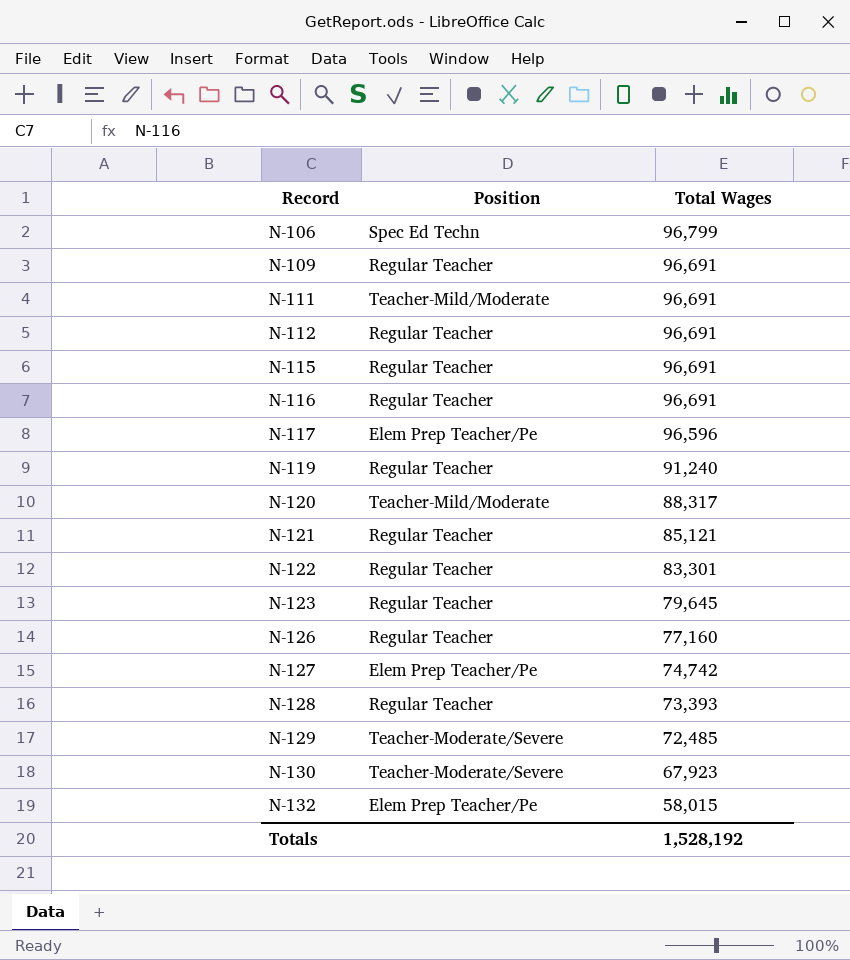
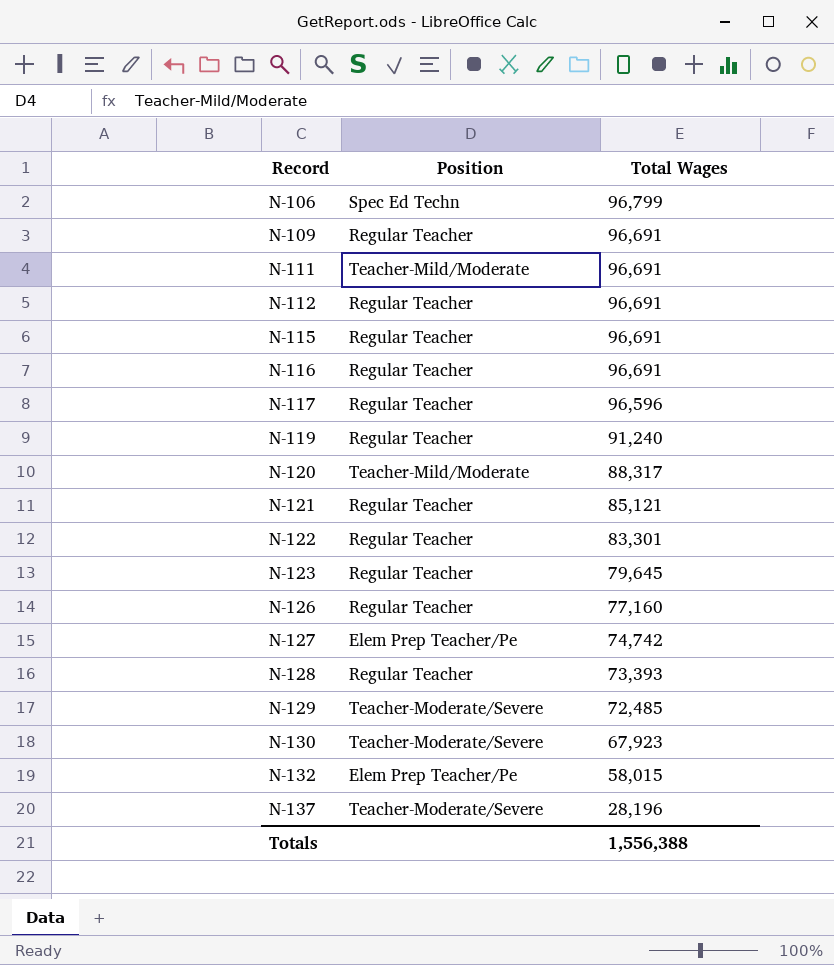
N-117 | Position: Elem Prep Teacher/Pe -> Regular Teacher
row N-137: none -> Teacher-Moderate/Severe | 28,196
Totals | Total Wages: 1,528,192 -> 1,556,388

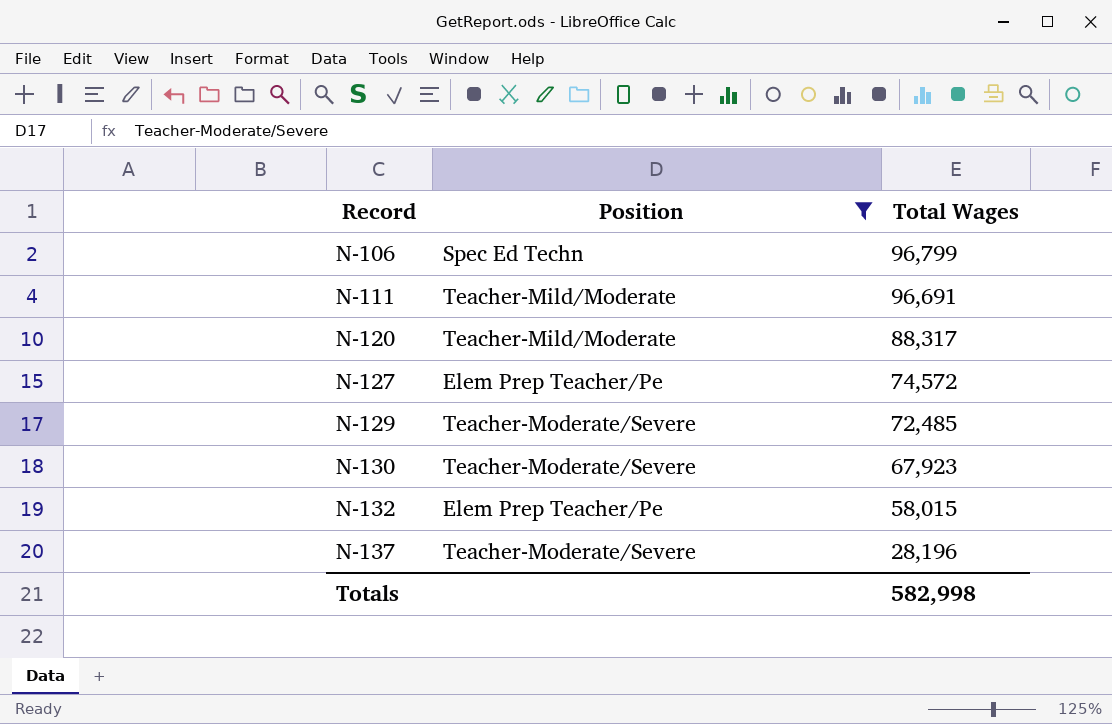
filter: none -> Position != Regular Teacher
N-127 | Total Wages: 74,742 -> 74,572
Totals | Total Wages: 1,556,388 -> 582,998

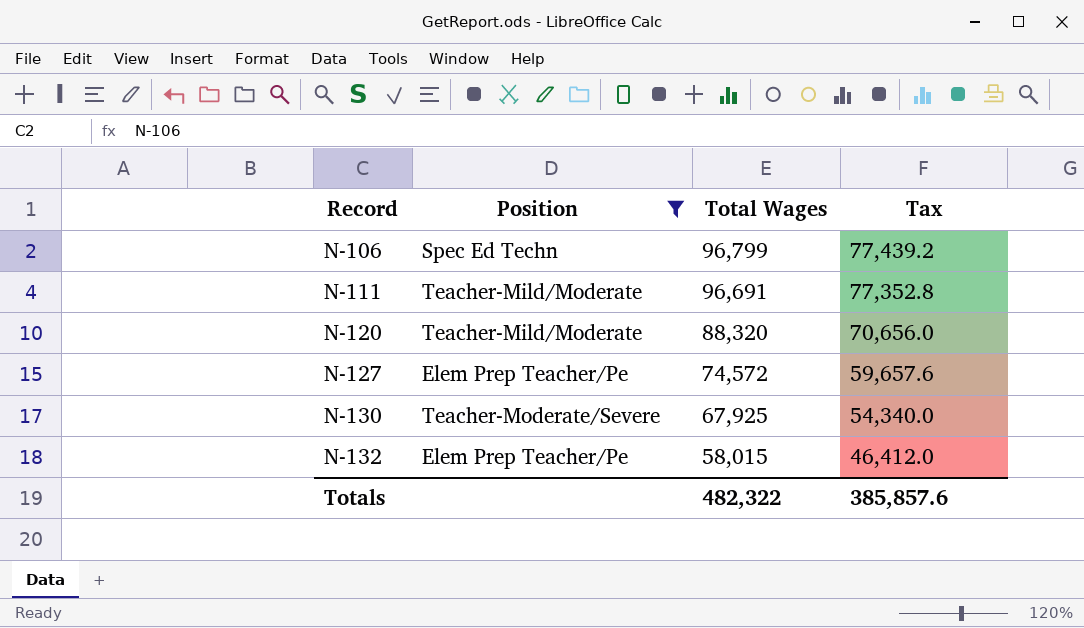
column Tax | formula: none -> [Total Wages] * 0.8
row N-129: Teacher-Moderate/Severe | 72,485 -> none
row N-137: Teacher-Moderate/Severe | 28,196 -> none
N-120 | Total Wages: 88,317 -> 88,320
N-130 | Total Wages: 67,923 -> 67,925
Totals | Total Wages: 582,998 -> 482,322

